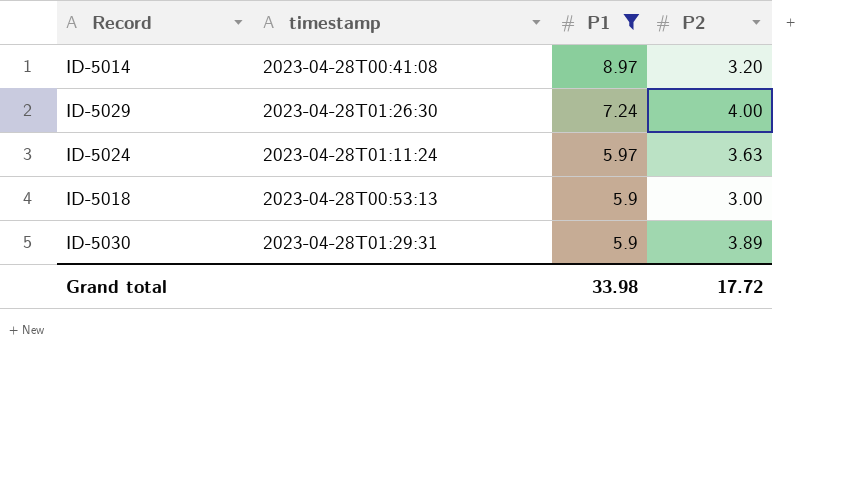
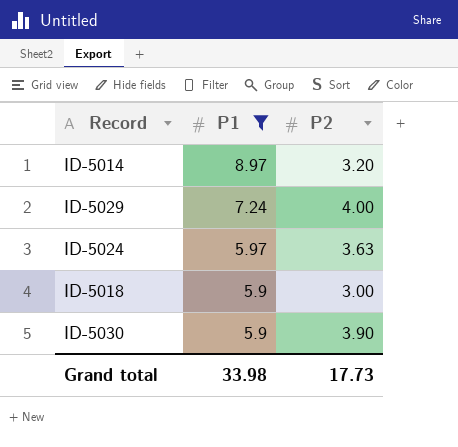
column timestamp | position: 2 -> none
ID-5030 | P2: 3.89 -> 3.90
Grand total | P2: 17.72 -> 17.73

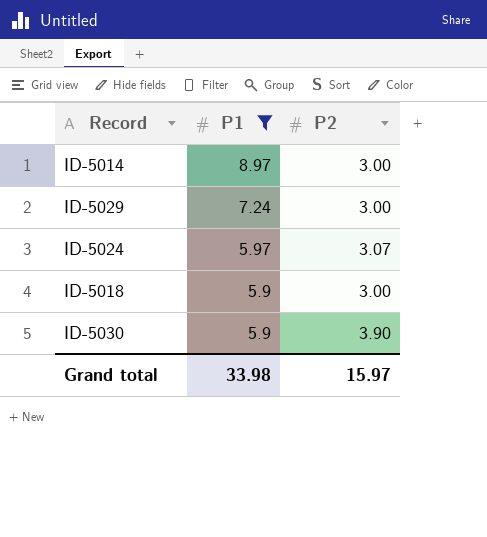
ID-5014 | P2: 3.20 -> 3.00
ID-5029 | P2: 4.00 -> 3.00
ID-5024 | P2: 3.63 -> 3.07
Grand total | P2: 17.73 -> 15.97

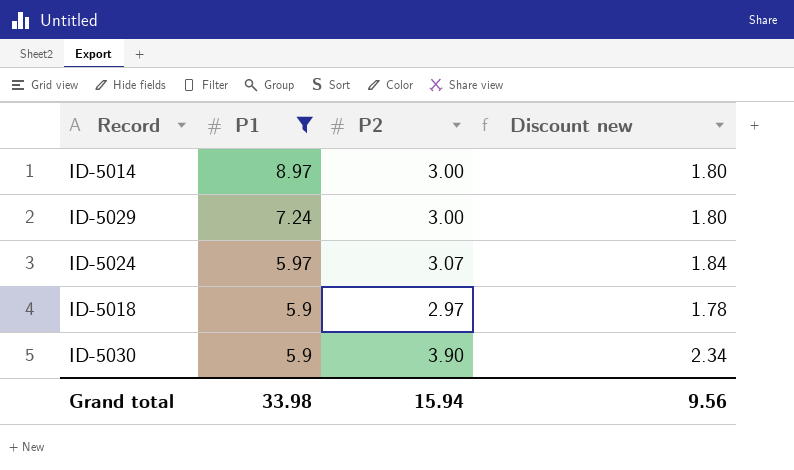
column Discount new | formula: none -> [P2] * 0.6
ID-5018 | P2: 3.00 -> 2.97
Grand total | P2: 15.97 -> 15.94

